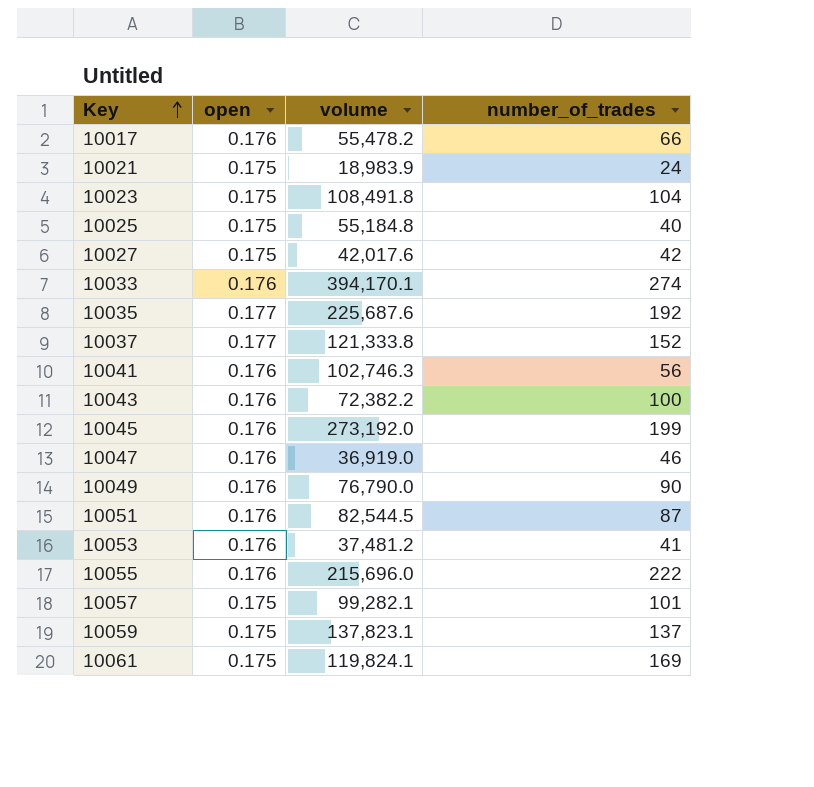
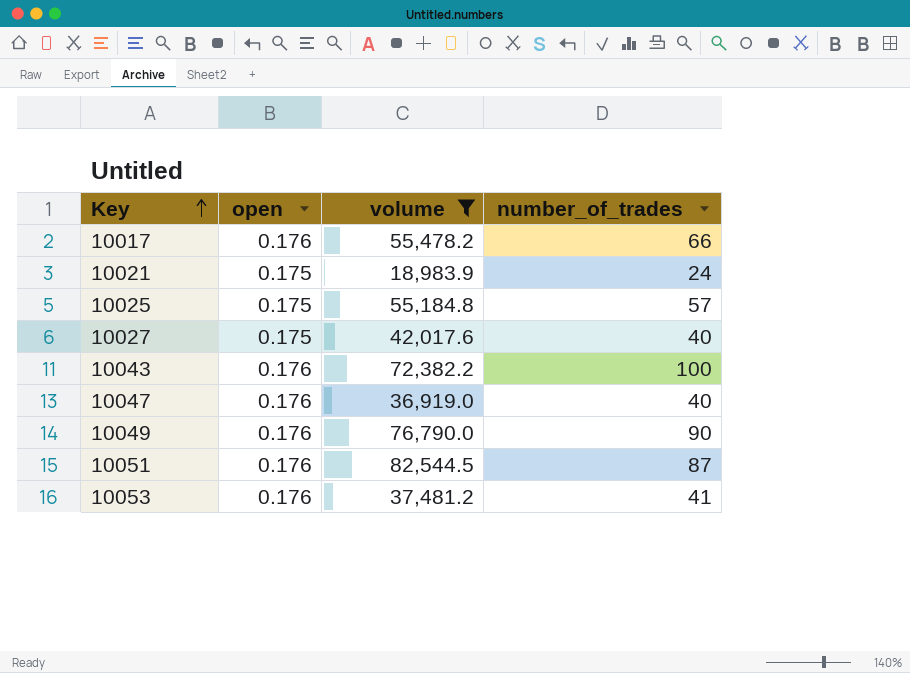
filter: none -> volume <= 82,544.5
10025 | number_of_trades: 40 -> 57
10027 | number_of_trades: 42 -> 40
10047 | number_of_trades: 46 -> 40

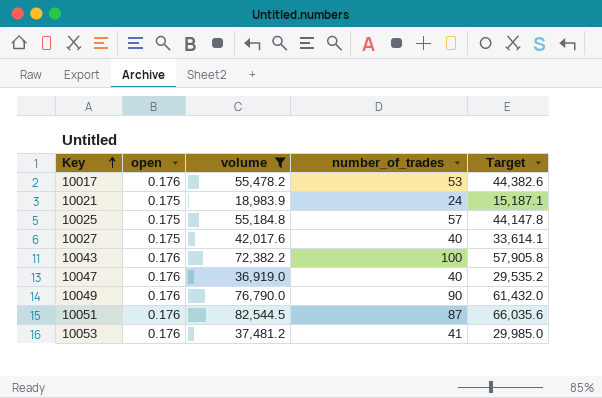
column Target | formula: none -> [volume] * 0.8
10017 | number_of_trades: 66 -> 53

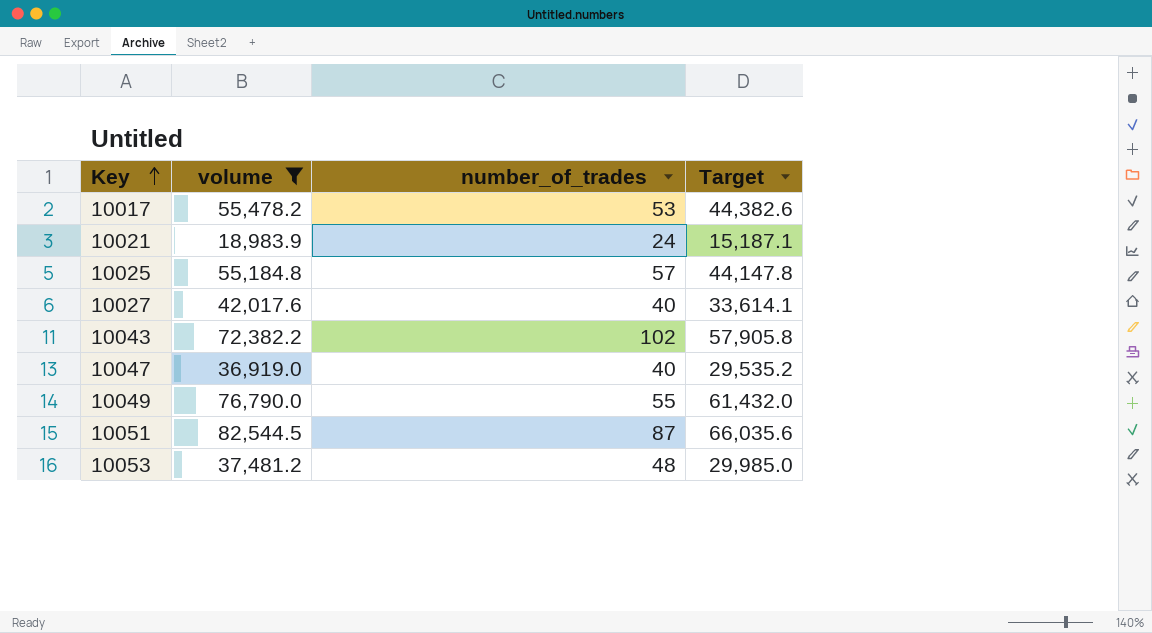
column open | position: 2 -> none
10043 | number_of_trades: 100 -> 102
10049 | number_of_trades: 90 -> 55
10053 | number_of_trades: 41 -> 48

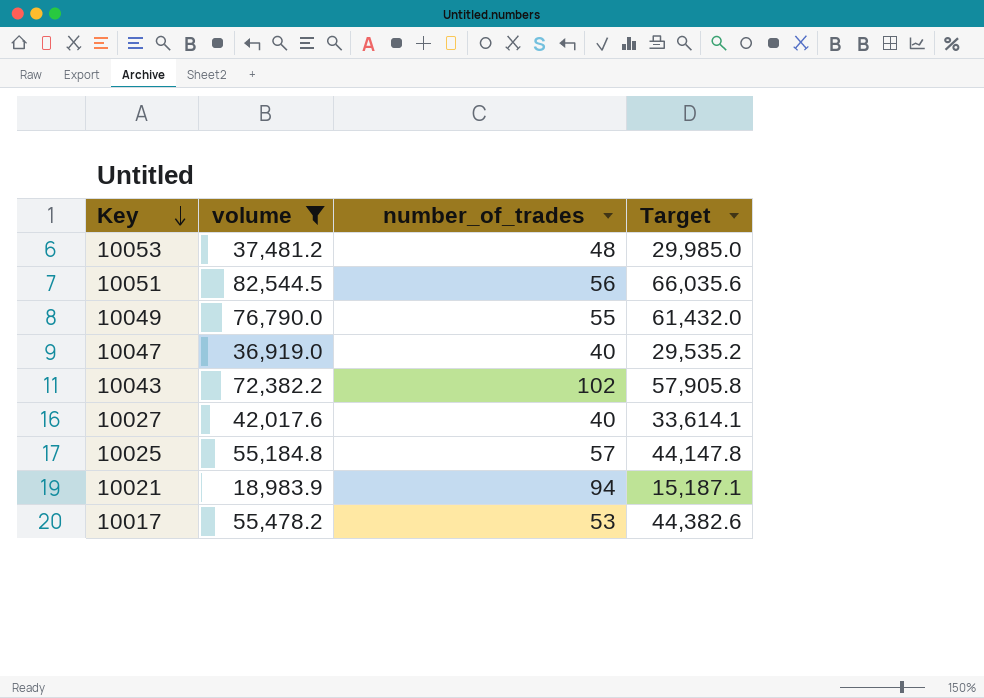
row order: Key ascending -> Key descending
10051 | number_of_trades: 87 -> 56
10021 | number_of_trades: 24 -> 94

